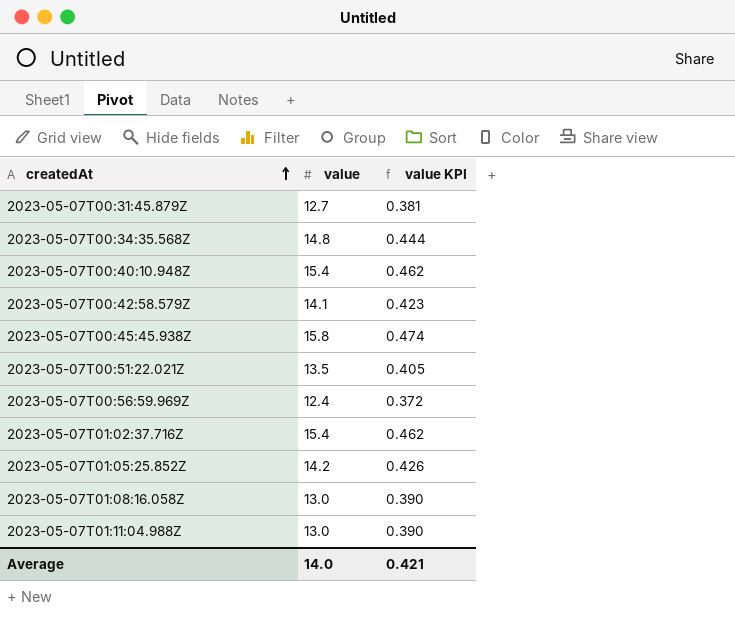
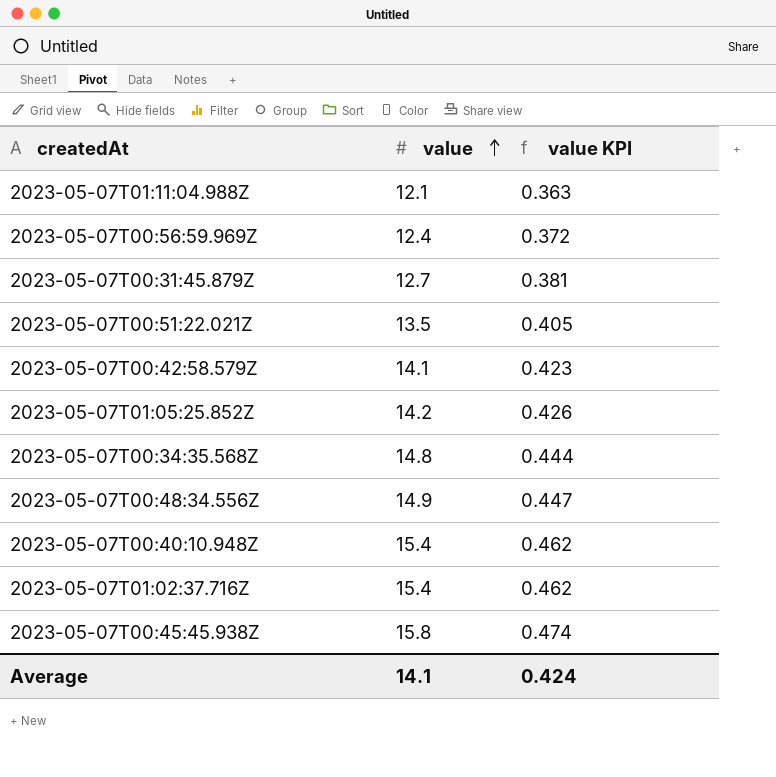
row order: createdAt ascending -> value ascending
row 2023-05-07T01:08:16.058Z: 13.0 | 0.390 -> none
2023-05-07T01:11:04.988Z | value: 13.0 -> 12.1
2023-05-07T01:11:04.988Z | value KPI: 0.390 -> 0.363
row 2023-05-07T00:48:34.556Z: none -> 14.9 | 0.447
Average | value: 14.0 -> 14.1
Average | value KPI: 0.421 -> 0.424

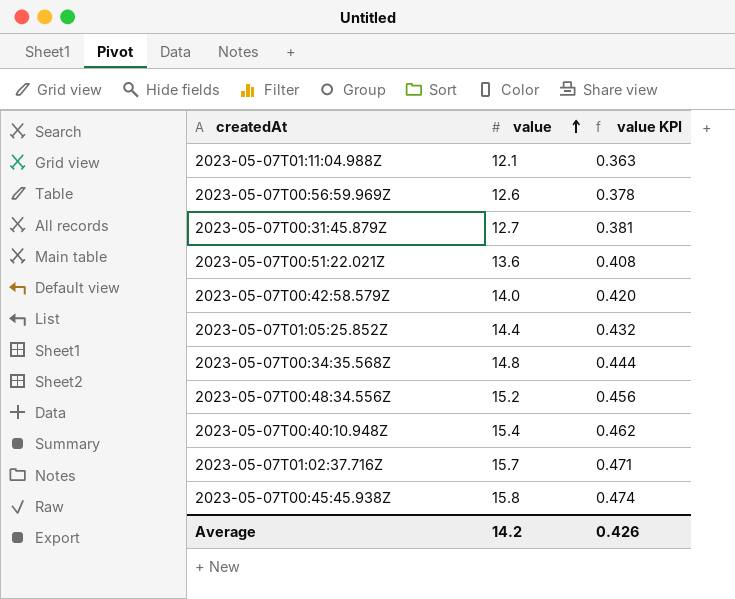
2023-05-07T00:56:59.969Z | value: 12.4 -> 12.6
2023-05-07T00:56:59.969Z | value KPI: 0.372 -> 0.378
2023-05-07T00:51:22.021Z | value: 13.5 -> 13.6
2023-05-07T00:51:22.021Z | value KPI: 0.405 -> 0.408
2023-05-07T00:42:58.579Z | value: 14.1 -> 14.0
2023-05-07T00:42:58.579Z | value KPI: 0.423 -> 0.420
2023-05-07T01:05:25.852Z | value: 14.2 -> 14.4
2023-05-07T01:05:25.852Z | value KPI: 0.426 -> 0.432
2023-05-07T00:48:34.556Z | value: 14.9 -> 15.2
2023-05-07T00:48:34.556Z | value KPI: 0.447 -> 0.456
2023-05-07T01:02:37.716Z | value: 15.4 -> 15.7
2023-05-07T01:02:37.716Z | value KPI: 0.462 -> 0.471
Average | value: 14.1 -> 14.2
Average | value KPI: 0.424 -> 0.426

